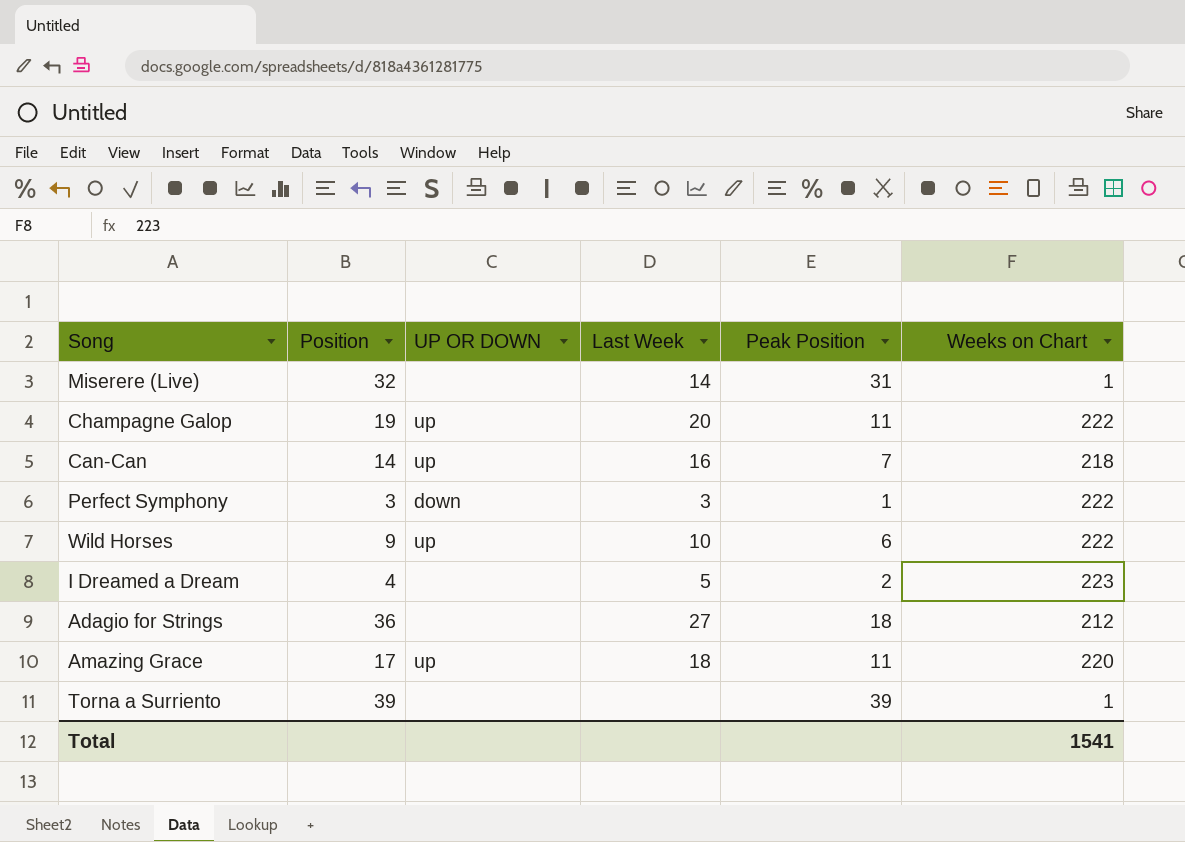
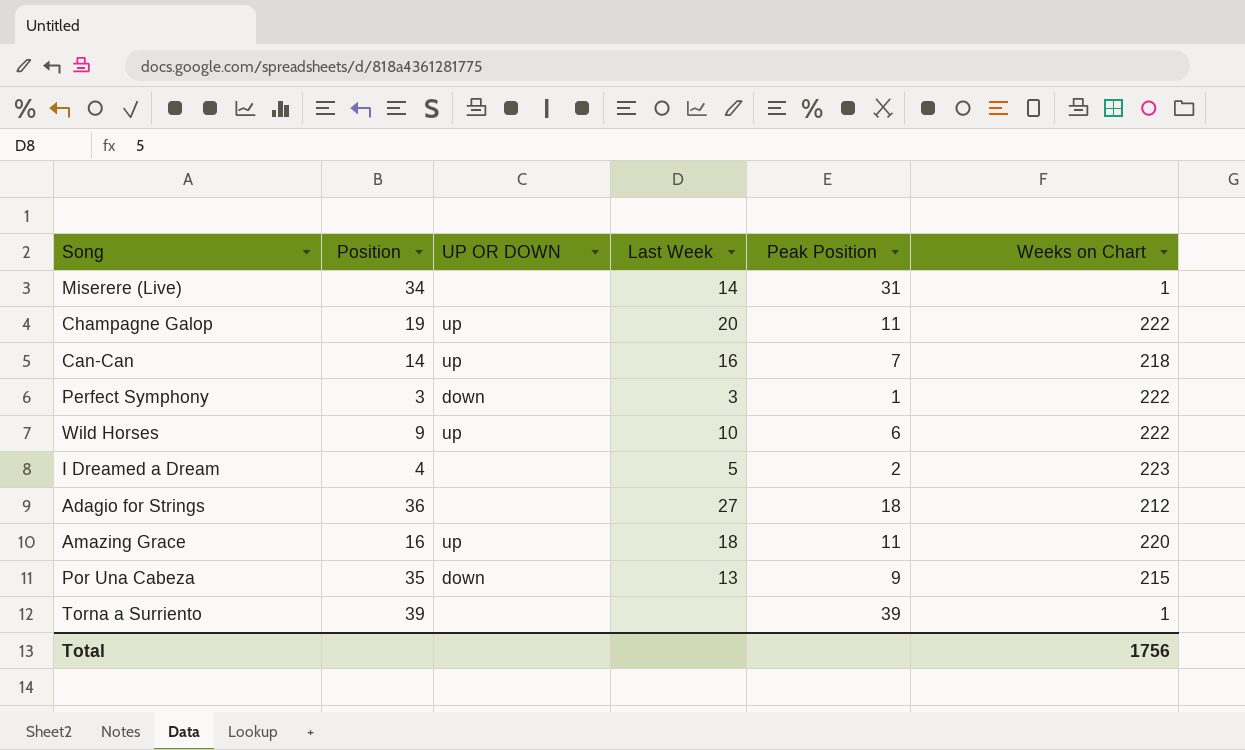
Miserere (Live) | Position: 32 -> 34
Amazing Grace | Position: 17 -> 16
row Por Una Cabeza: none -> 35 | down | 13 | 9 | 215
Total | Weeks on Chart: 1541 -> 1756

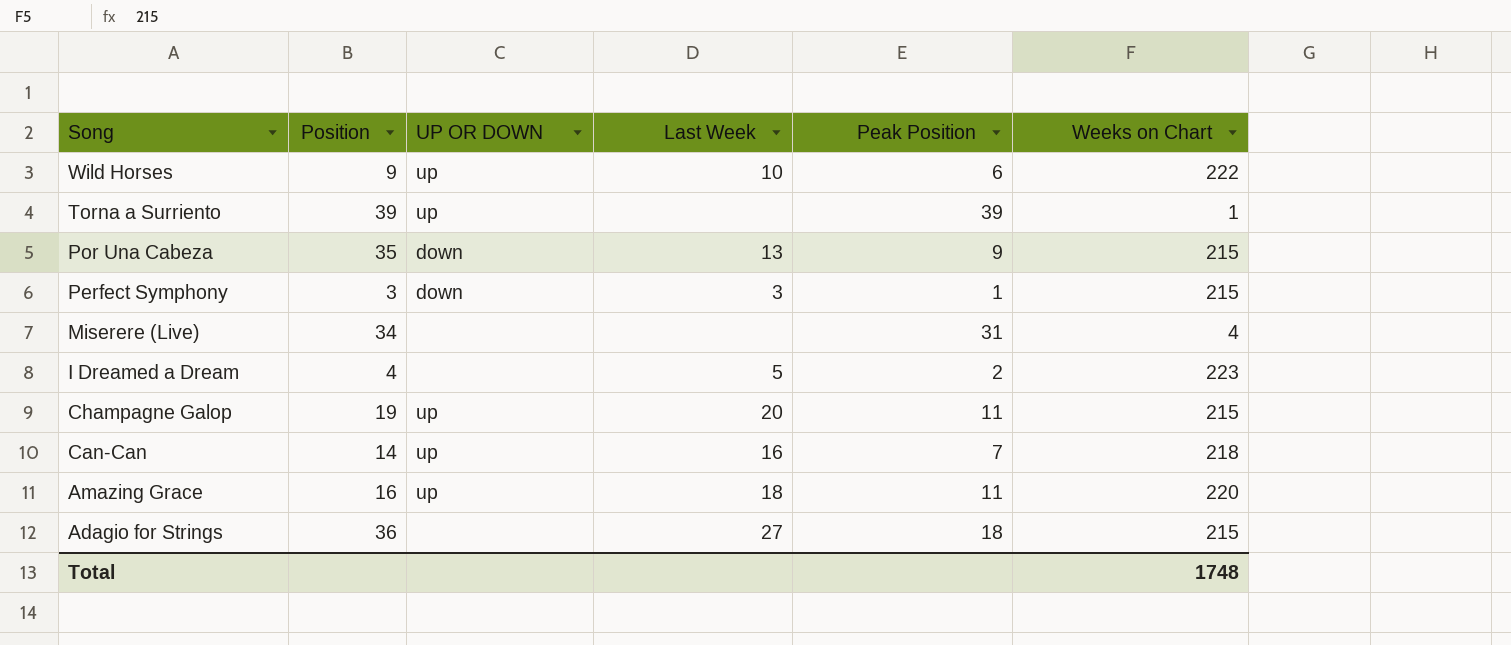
row order: none -> Song descending
Torna a Surriento | UP OR DOWN: none -> up
Perfect Symphony | Weeks on Chart: 222 -> 215
Miserere (Live) | Last Week: 14 -> none
Miserere (Live) | Weeks on Chart: 1 -> 4
Champagne Galop | Weeks on Chart: 222 -> 215
Adagio for Strings | Weeks on Chart: 212 -> 215
Total | Weeks on Chart: 1756 -> 1748

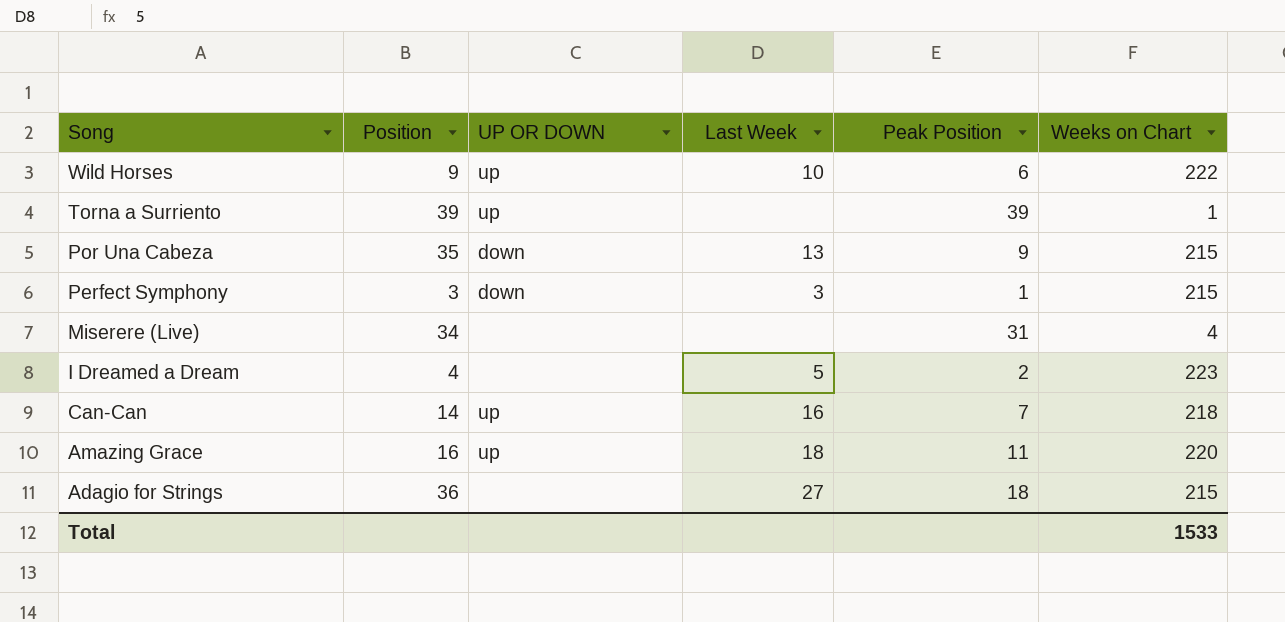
row Champagne Galop: 19 | up | 20 | 11 | 215 -> none
Total | Weeks on Chart: 1748 -> 1533

